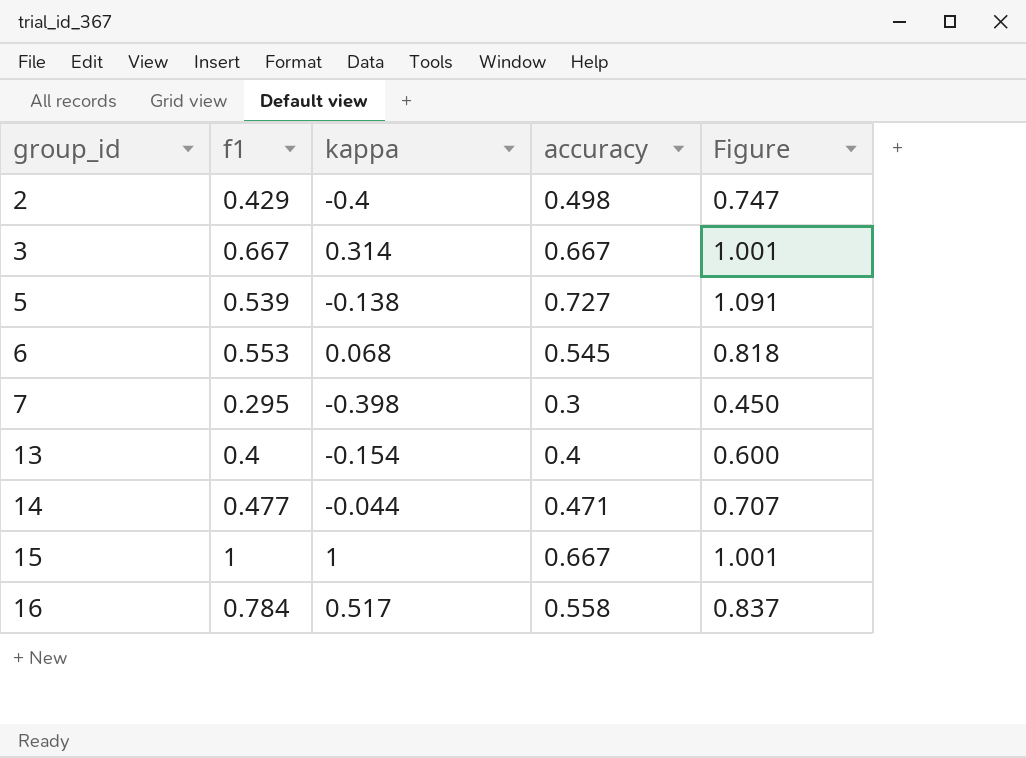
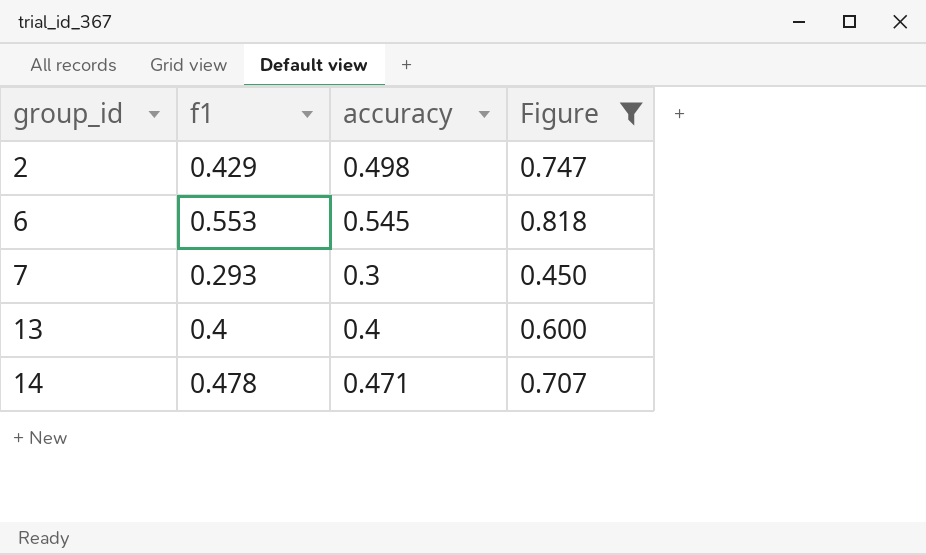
filter: none -> Figure <= 0.818
column kappa | position: 3 -> none
7 | f1: 0.295 -> 0.293
14 | f1: 0.477 -> 0.478

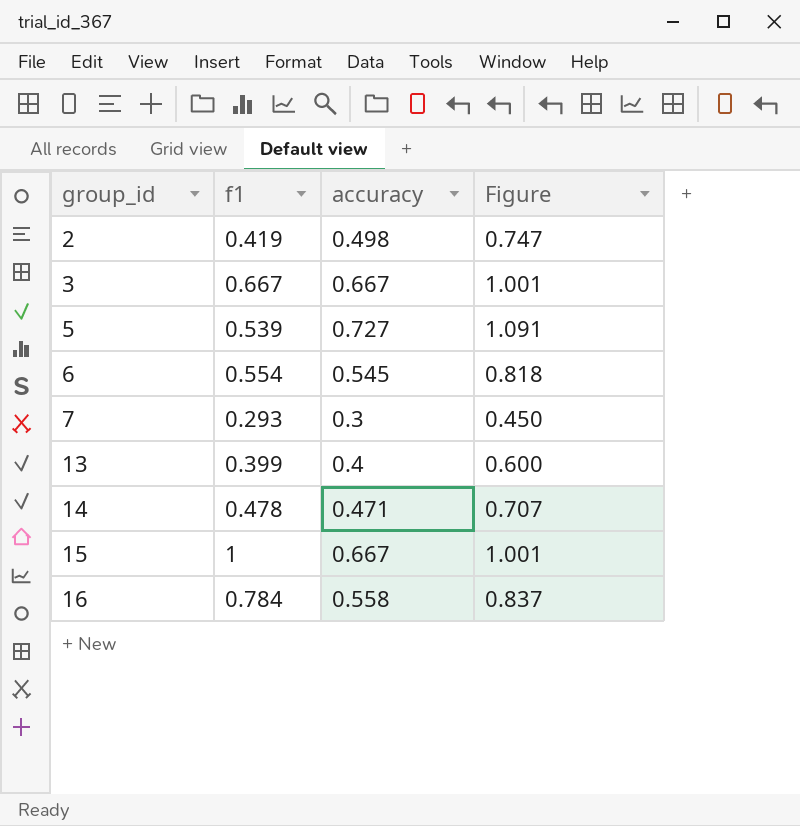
filter: Figure <= 0.818 -> none
2 | f1: 0.429 -> 0.419
6 | f1: 0.553 -> 0.554
13 | f1: 0.4 -> 0.399

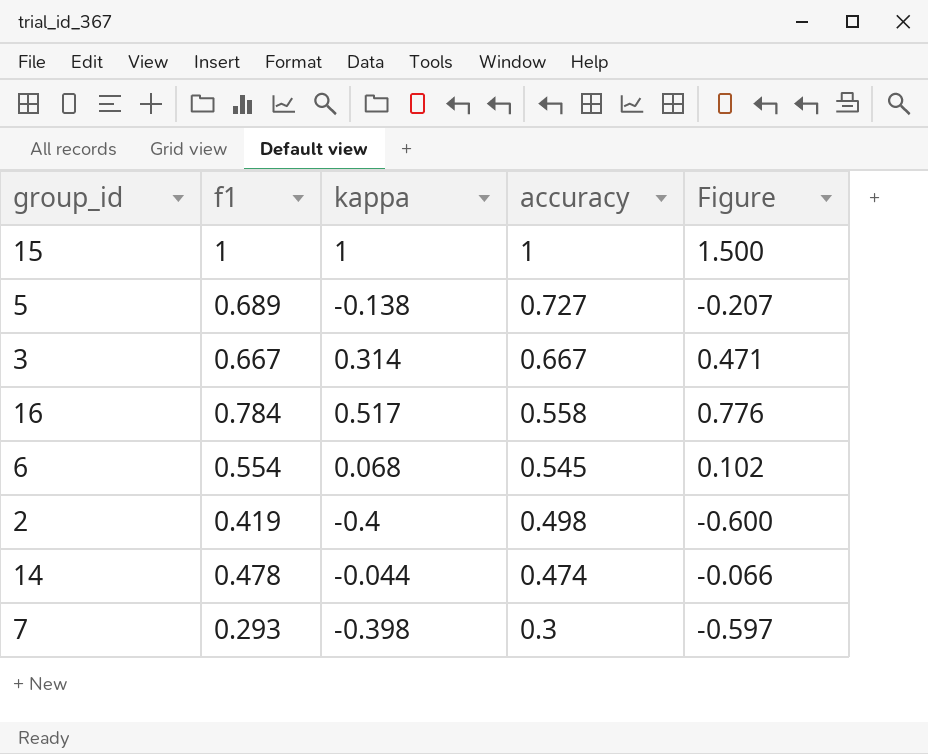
row order: group_id ascending -> accuracy descending
column kappa | position: none -> 3
column Figure | formula: [accuracy] * 1.5 -> [kappa] * 1.5
row 13: 0.399 | 0.4 | 0.600 -> none
15 | accuracy: 0.667 -> 1
5 | f1: 0.539 -> 0.689
14 | accuracy: 0.471 -> 0.474

